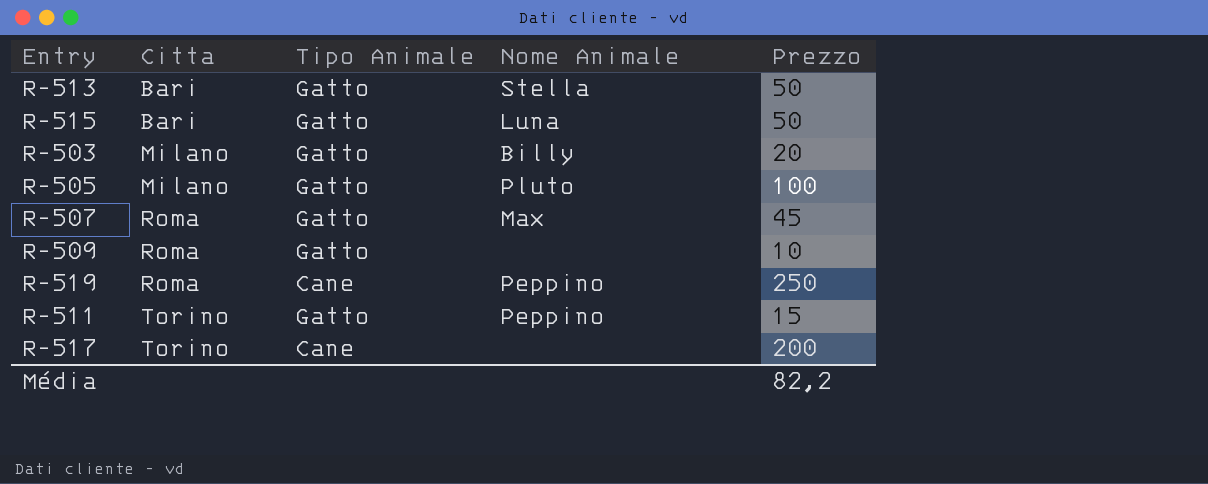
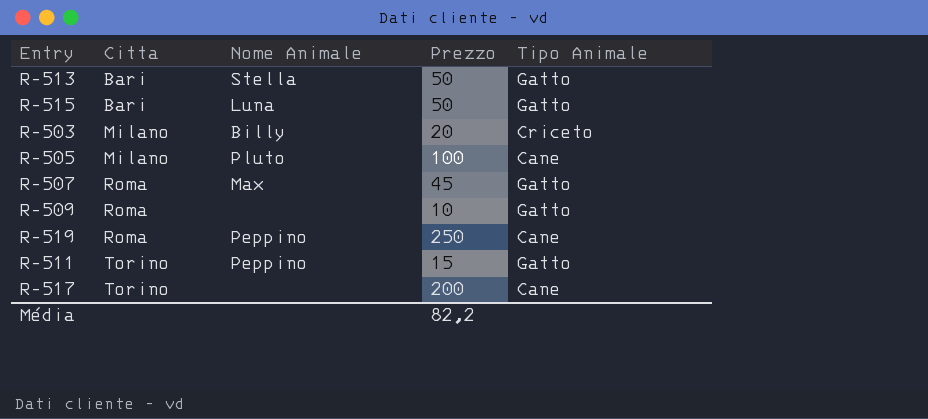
column Tipo Animale | position: 3 -> 5
R-503 | Tipo Animale: Gatto -> Criceto
R-505 | Tipo Animale: Gatto -> Cane

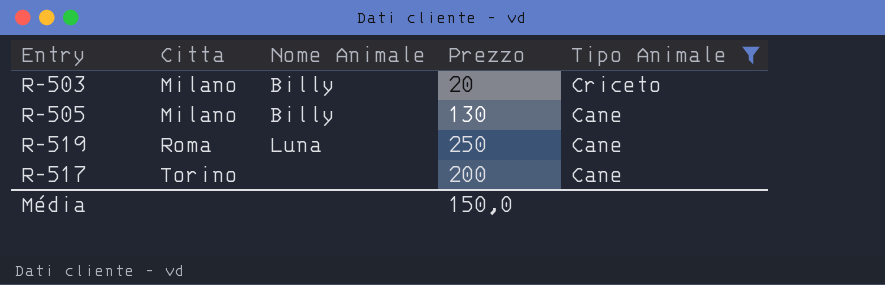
filter: none -> Tipo Animale != Gatto
R-505 | Nome Animale: Pluto -> Billy
R-505 | Prezzo: 100 -> 130
R-519 | Nome Animale: Peppino -> Luna
Média | Prezzo: 82,2 -> 150,0

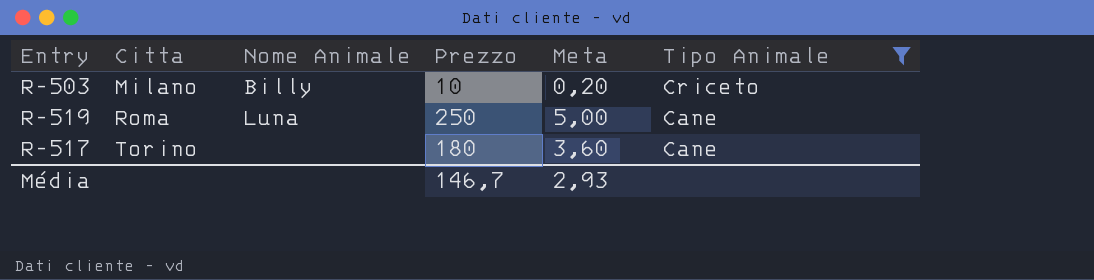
column Meta | formula: none -> [Prezzo] * 0,02
row R-505: Milano | Billy | 130 | Cane -> none
R-503 | Prezzo: 20 -> 10
R-517 | Prezzo: 200 -> 180
Média | Prezzo: 150,0 -> 146,7

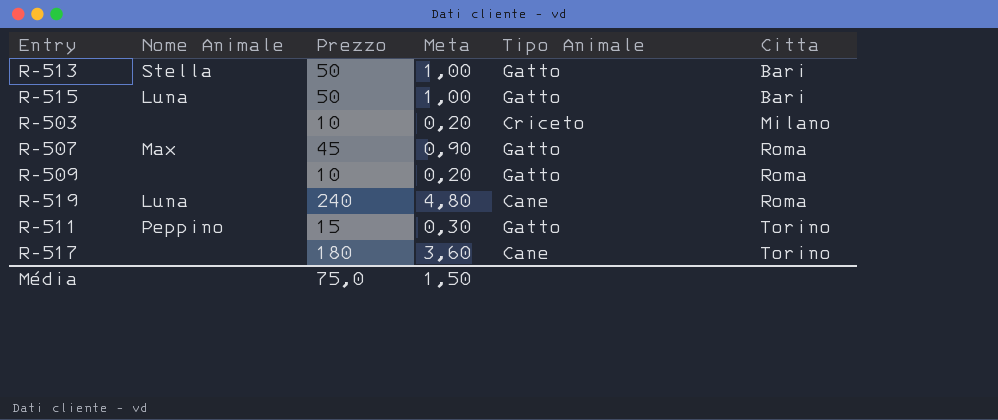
filter: Tipo Animale != Gatto -> none
column Citta | position: 2 -> 6
R-503 | Nome Animale: Billy -> none
R-519 | Prezzo: 250 -> 240
R-519 | Meta: 5,00 -> 4,80
Média | Prezzo: 146,7 -> 75,0
Média | Meta: 2,93 -> 1,50

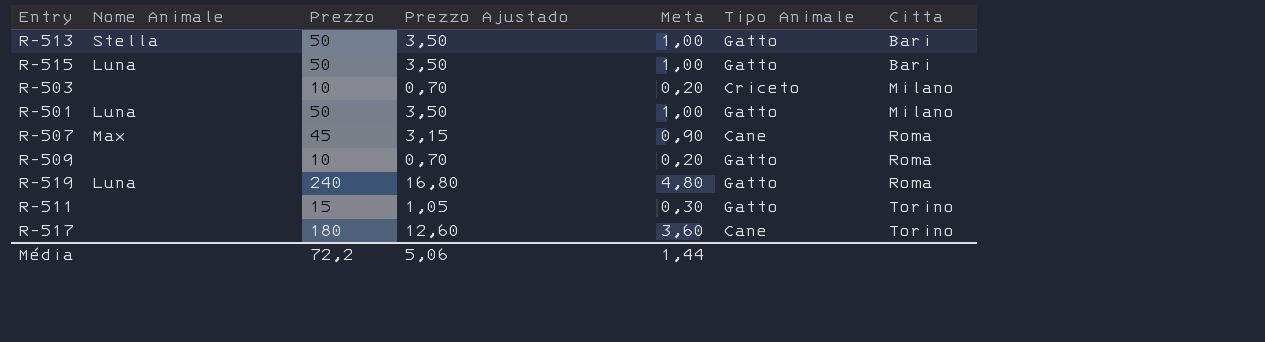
column Prezzo Ajustado | formula: none -> [Prezzo] * 0,07
row R-501: none -> Luna | 50 | 3,50 | 1,00 | Gatto | Milano
R-507 | Tipo Animale: Gatto -> Cane
R-519 | Tipo Animale: Cane -> Gatto
R-511 | Nome Animale: Peppino -> none
Média | Prezzo: 75,0 -> 72,2
Média | Meta: 1,50 -> 1,44

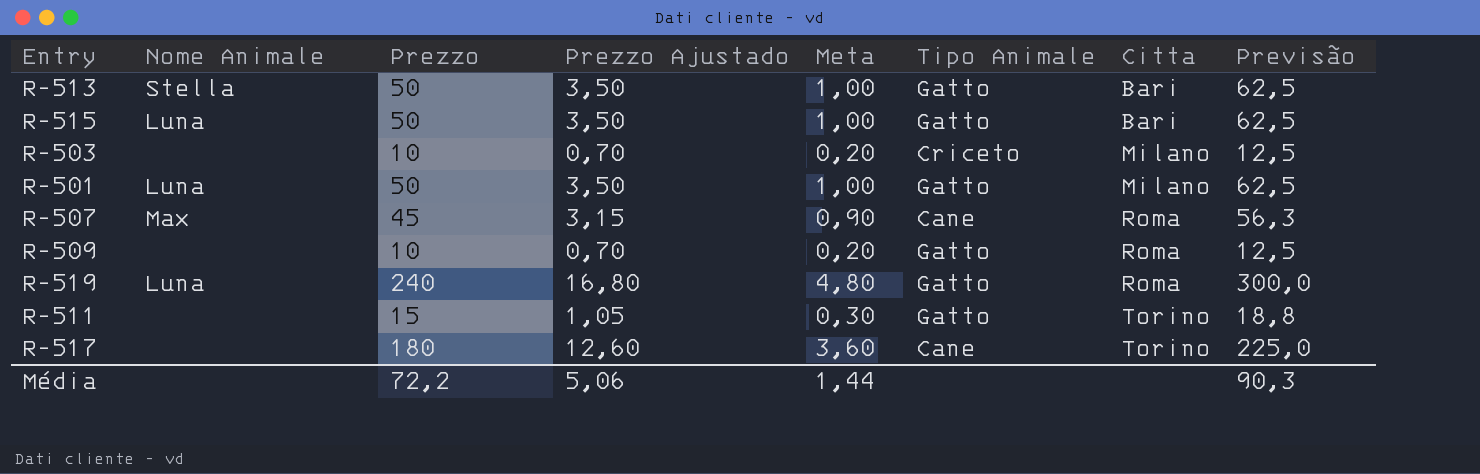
column Previsão | formula: none -> [Prezzo] * 1,25

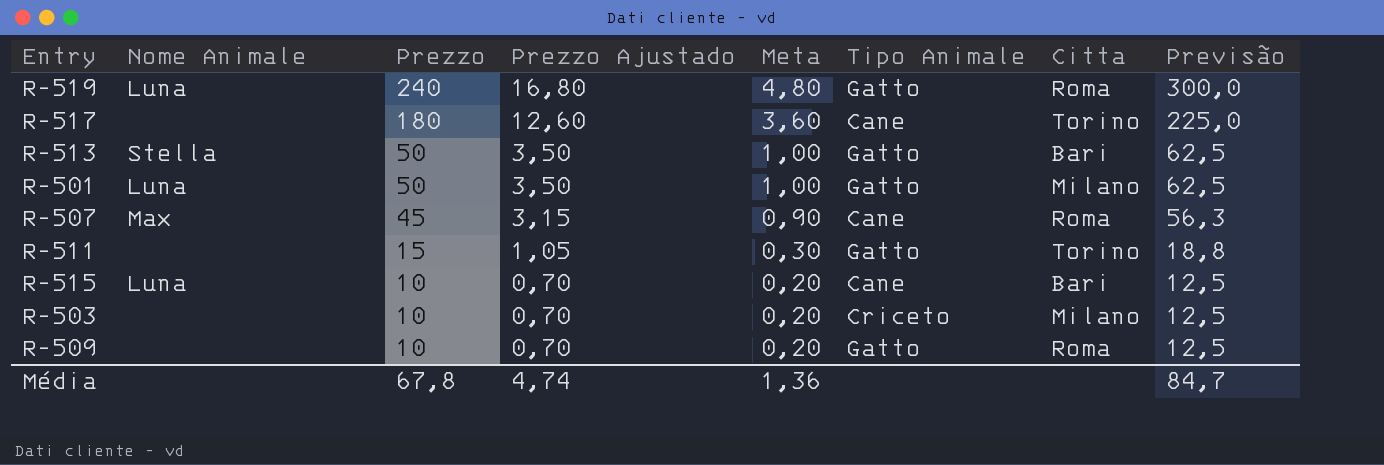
row order: Citta ascending -> Prezzo descending
R-515 | Prezzo: 50 -> 10
R-515 | Prezzo Ajustado: 3,50 -> 0,70
R-515 | Meta: 1,00 -> 0,20
R-515 | Tipo Animale: Gatto -> Cane
R-515 | Previsão: 62,5 -> 12,5
Média | Prezzo: 72,2 -> 67,8
Média | Prezzo Ajustado: 5,06 -> 4,74
Média | Meta: 1,44 -> 1,36
Média | Previsão: 90,3 -> 84,7

